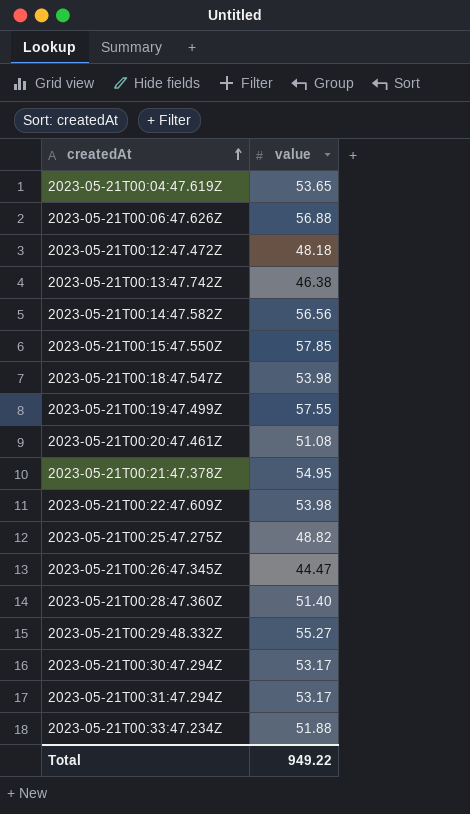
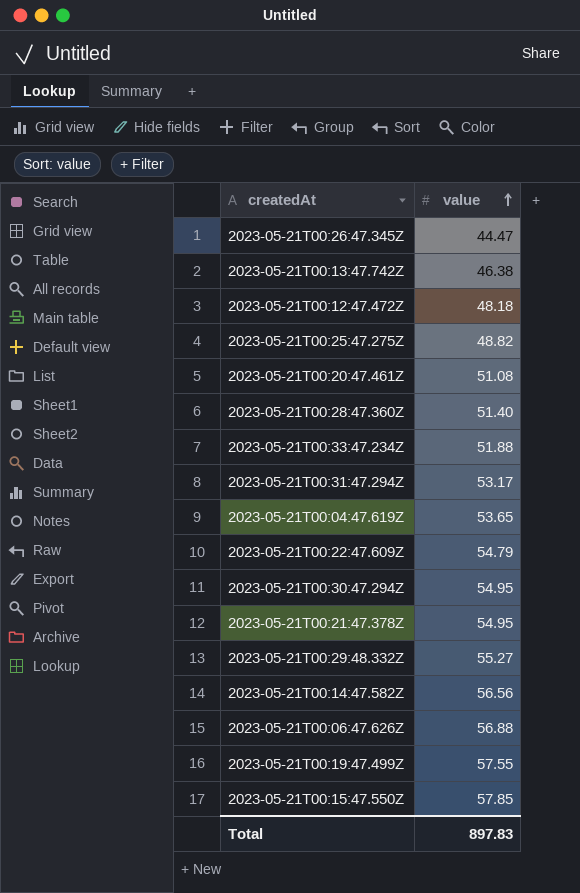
row order: createdAt ascending -> value ascending
row 2023-05-21T00:18:47.547Z: 53.98 -> none
2023-05-21T00:22:47.609Z | value: 53.98 -> 54.79
2023-05-21T00:30:47.294Z | value: 53.17 -> 54.95
Total | value: 949.22 -> 897.83

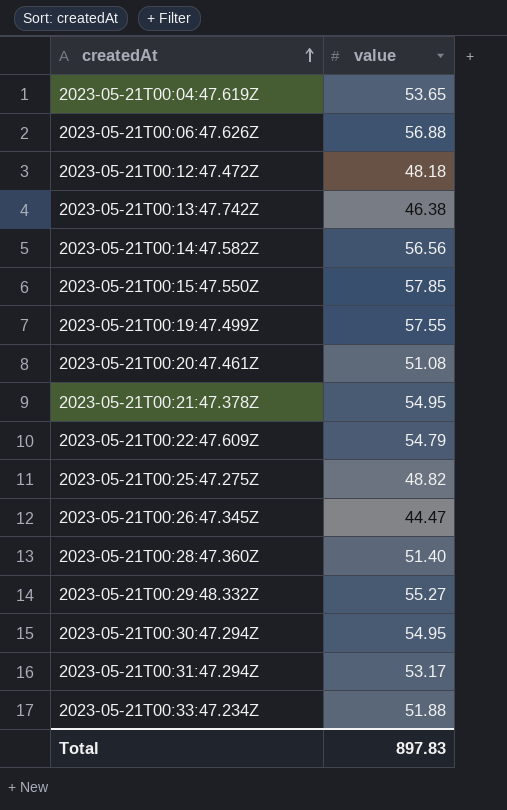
row order: value ascending -> createdAt ascending

